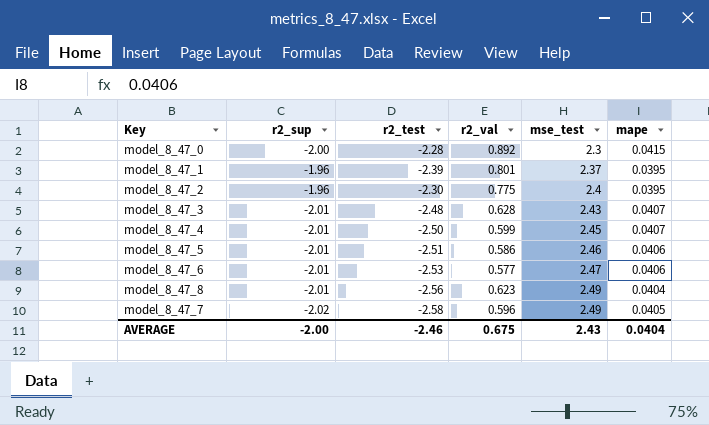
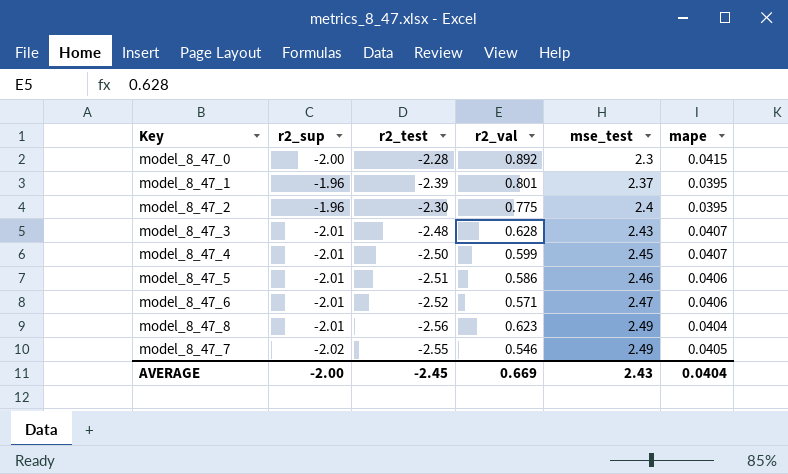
model_8_47_6 | r2_test: -2.53 -> -2.52
model_8_47_6 | r2_val: 0.577 -> 0.571
model_8_47_7 | r2_test: -2.58 -> -2.55
model_8_47_7 | r2_val: 0.596 -> 0.546
AVERAGE | r2_test: -2.46 -> -2.45
AVERAGE | r2_val: 0.675 -> 0.669

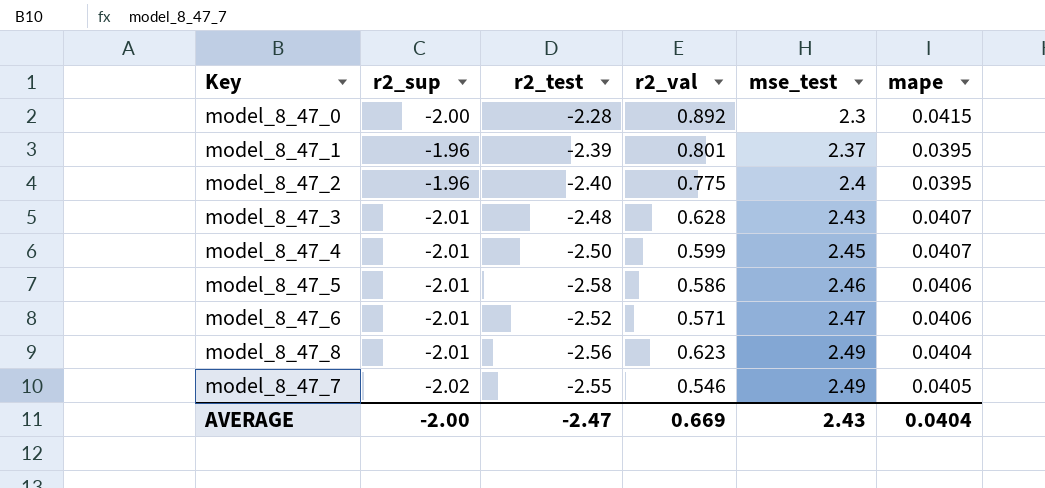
model_8_47_2 | r2_test: -2.30 -> -2.40
model_8_47_5 | r2_test: -2.51 -> -2.58
AVERAGE | r2_test: -2.45 -> -2.47

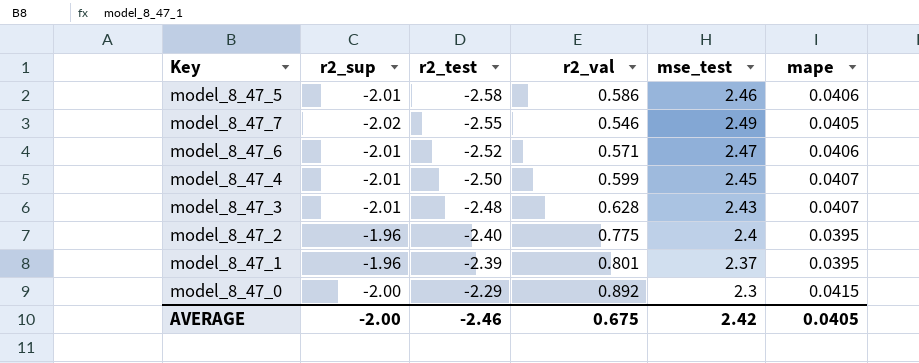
row order: mse_test ascending -> r2_test ascending
row model_8_47_8: -2.01 | -2.56 | 0.623 | 2.49 | 0.0404 -> none
model_8_47_0 | r2_test: -2.28 -> -2.29
AVERAGE | r2_test: -2.47 -> -2.46
AVERAGE | r2_val: 0.669 -> 0.675
AVERAGE | mse_test: 2.43 -> 2.42
AVERAGE | mape: 0.0404 -> 0.0405

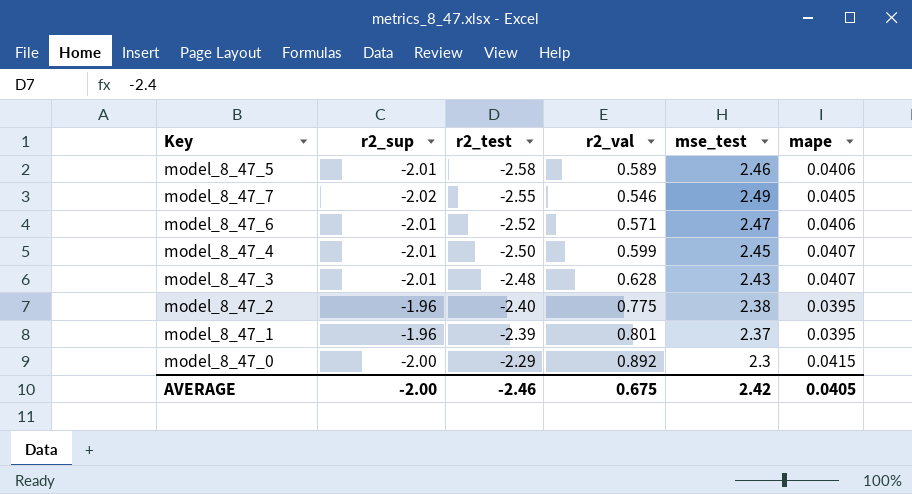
model_8_47_5 | r2_val: 0.586 -> 0.589
model_8_47_2 | mse_test: 2.4 -> 2.38

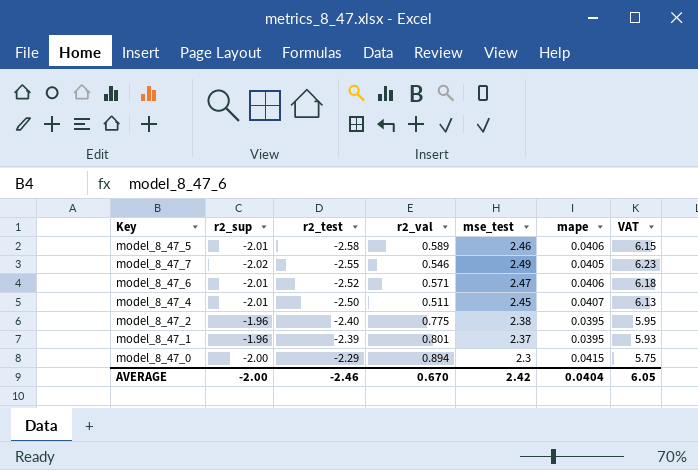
column VAT | formula: none -> [mse_test] * 2.5
row model_8_47_3: -2.01 | -2.48 | 0.628 | 2.43 | 0.0407 -> none
model_8_47_4 | r2_val: 0.599 -> 0.511
model_8_47_0 | r2_val: 0.892 -> 0.894
AVERAGE | r2_val: 0.675 -> 0.670
AVERAGE | mape: 0.0405 -> 0.0404

